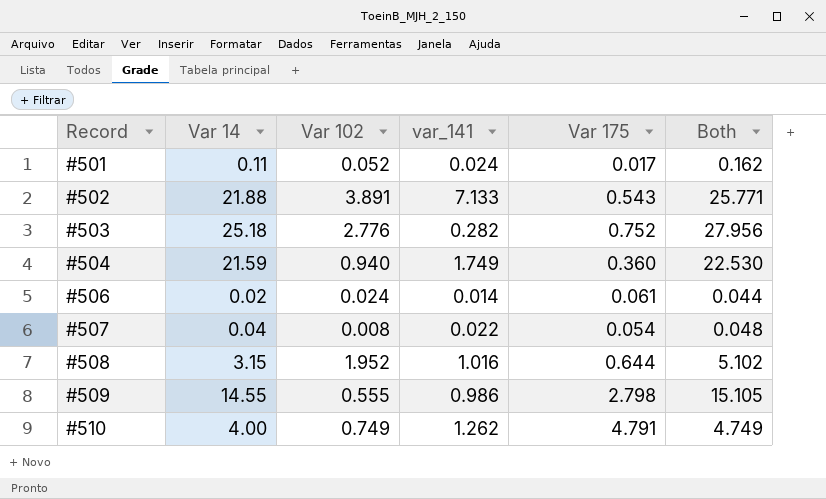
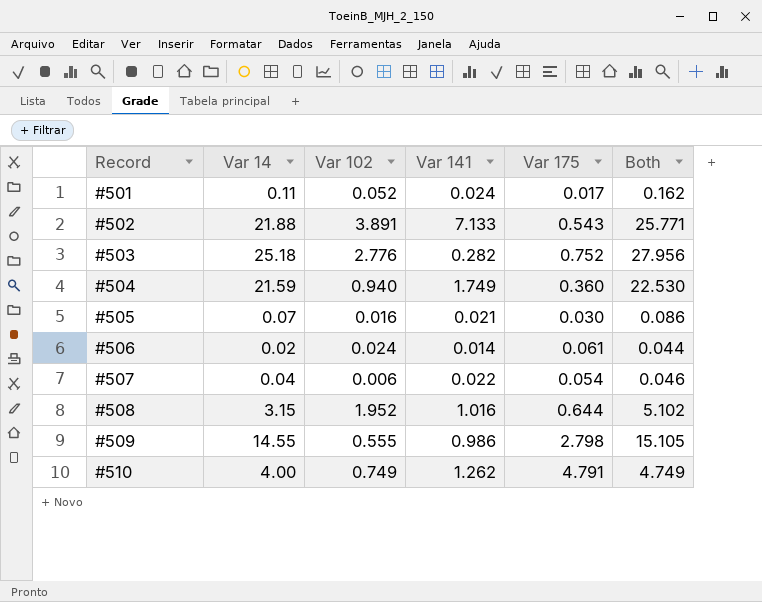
column name: var_141 -> Var 141
row #505: none -> 0.07 | 0.016 | 0.021 | 0.030 | 0.086
#507 | Var 102: 0.008 -> 0.006
#507 | Both: 0.048 -> 0.046

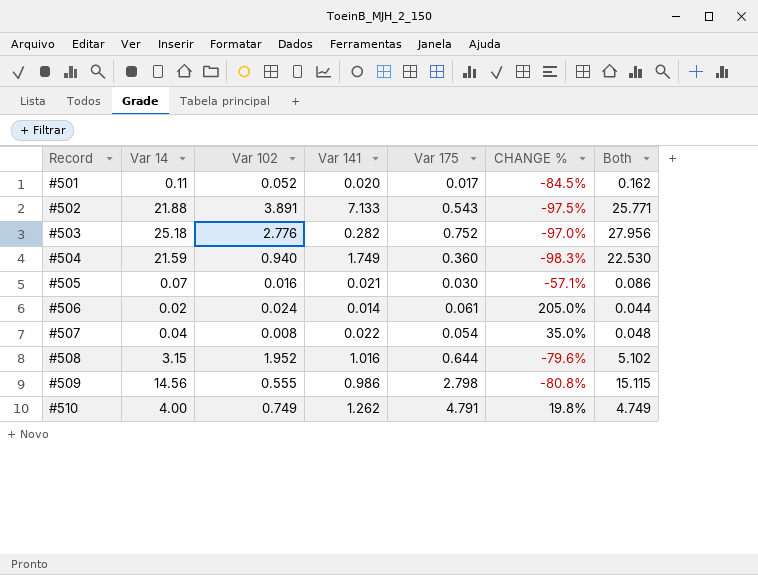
column CHANGE % | formula: none -> ([Var 175] - [Var 14]) / [Var 14]
#501 | Var 141: 0.024 -> 0.020
#507 | Var 102: 0.006 -> 0.008
#507 | Both: 0.046 -> 0.048
#509 | Var 14: 14.55 -> 14.56
#509 | Both: 15.105 -> 15.115

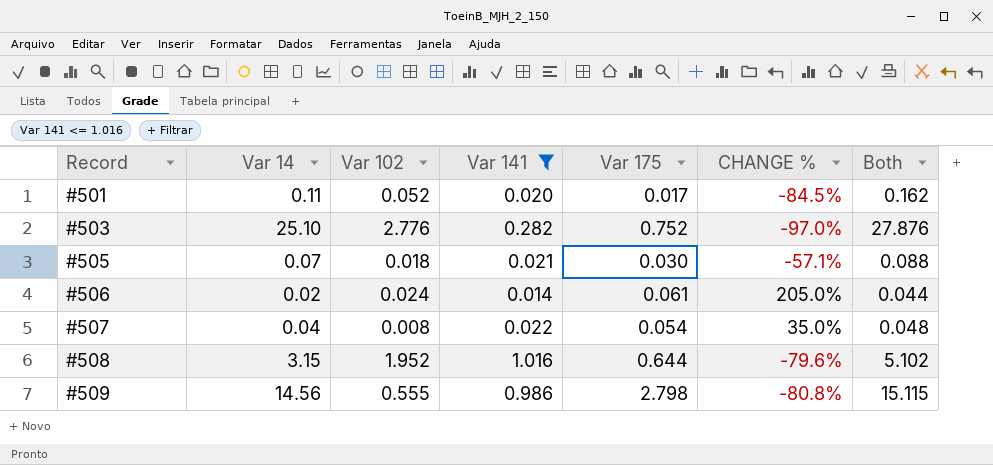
filter: none -> Var 141 <= 1.016
#503 | Var 14: 25.18 -> 25.10
#503 | Both: 27.956 -> 27.876
#505 | Var 102: 0.016 -> 0.018
#505 | Both: 0.086 -> 0.088

